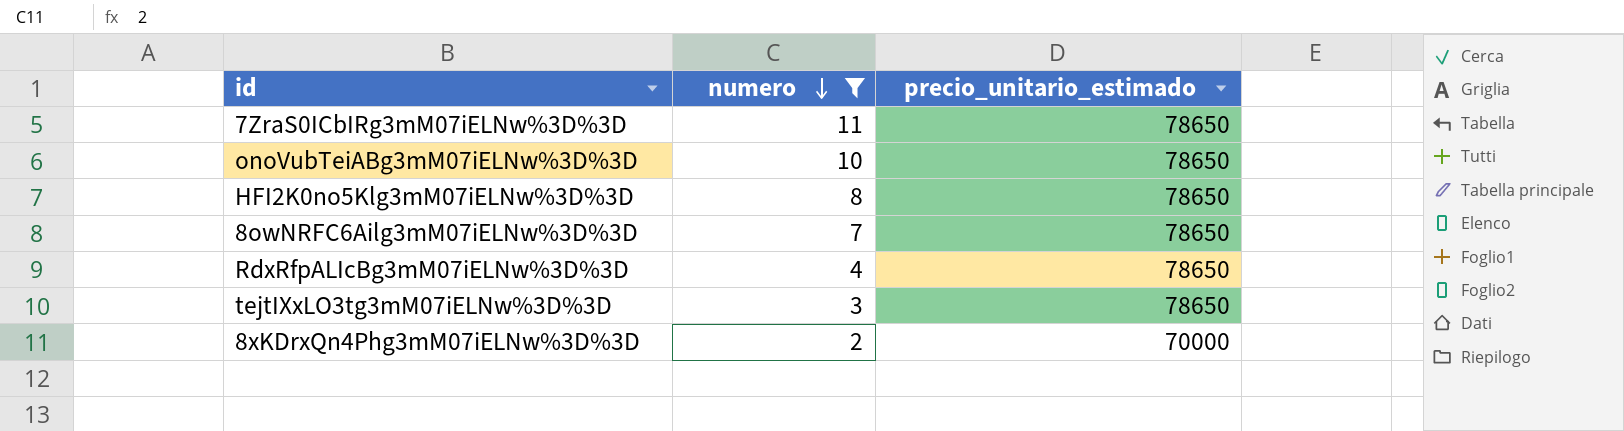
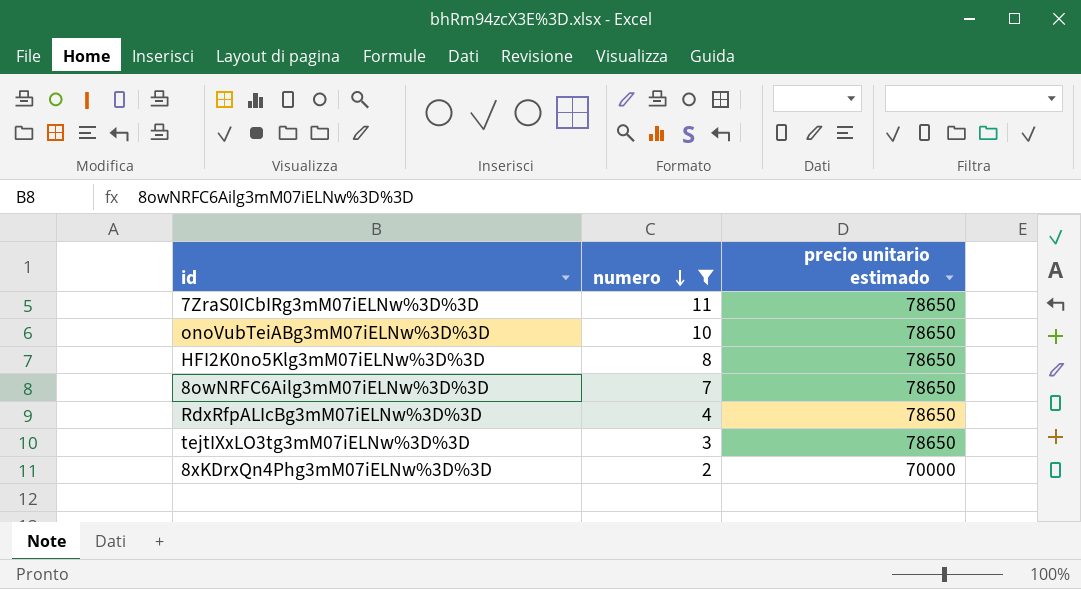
column name: precio_unitario_estimado -> precio unitario estimado

